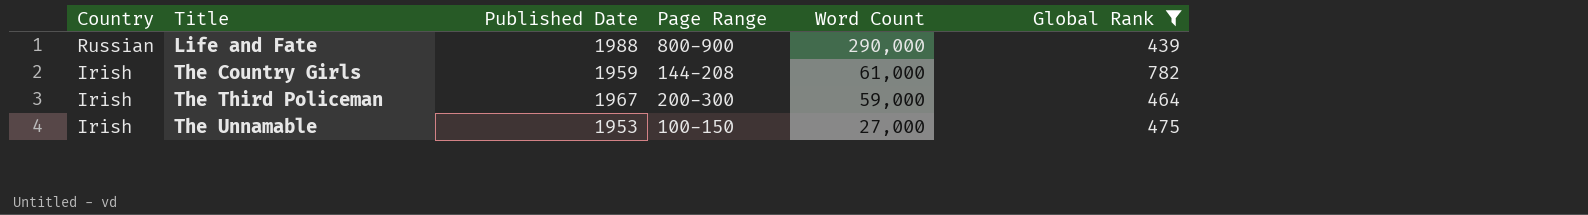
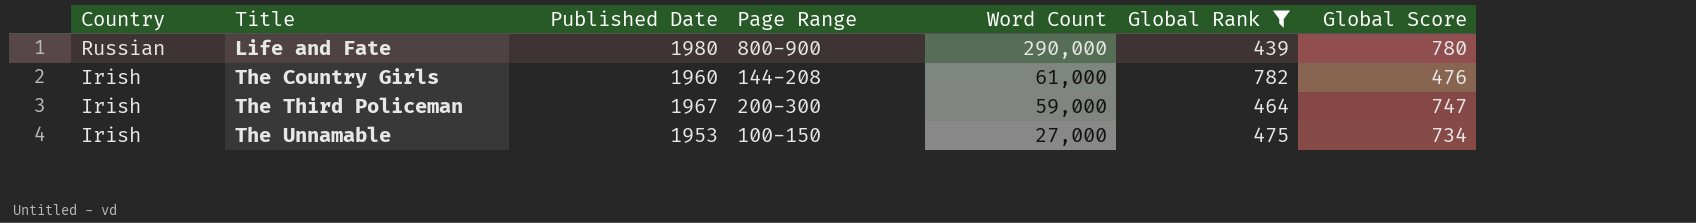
column Global Score | position: none -> 7
Life and Fate | Published Date: 1988 -> 1980
The Country Girls | Published Date: 1959 -> 1960

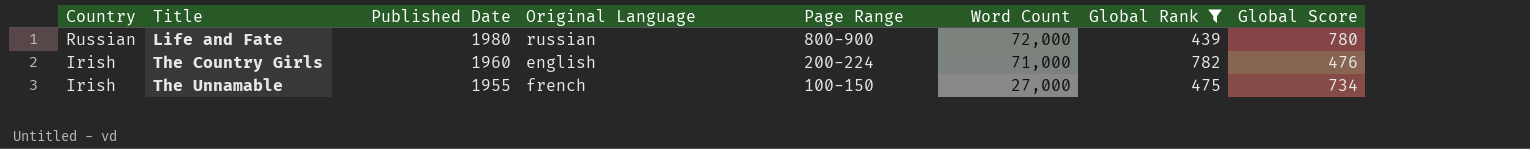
column Original Language | position: none -> 4
row The Third Policeman: Irish | 1967 | 200-300 | 59,000 | 464 | 747 -> none
Life and Fate | Word Count: 290,000 -> 72,000
The Country Girls | Page Range: 144-208 -> 200-224
The Country Girls | Word Count: 61,000 -> 71,000
The Unnamable | Published Date: 1953 -> 1955

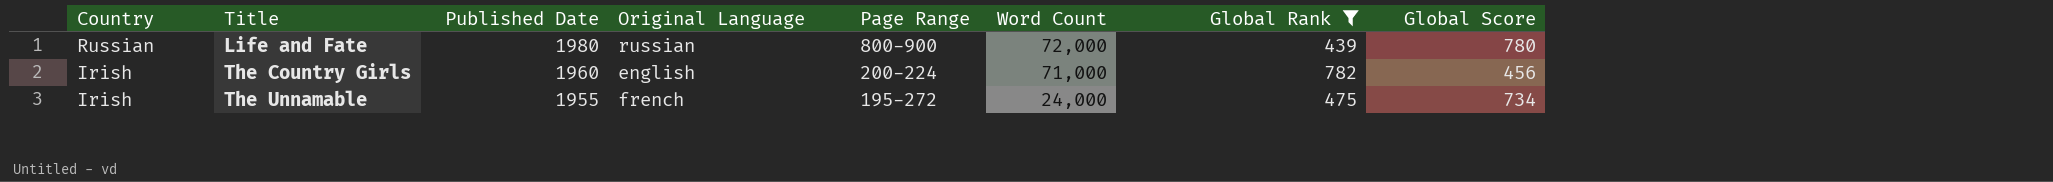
The Country Girls | Global Score: 476 -> 456
The Unnamable | Page Range: 100-150 -> 195-272
The Unnamable | Word Count: 27,000 -> 24,000

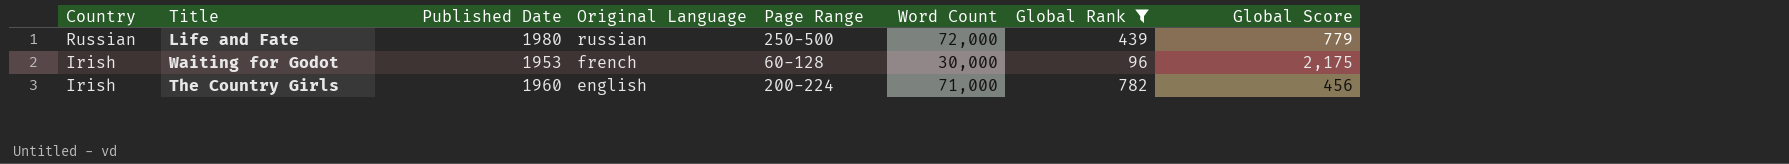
row The Unnamable: Irish | 1955 | french | 195-272 | 24,000 | 475 | 734 -> none
Life and Fate | Page Range: 800-900 -> 250-500
Life and Fate | Global Score: 780 -> 779
row Waiting for Godot: none -> Irish | 1953 | french | 60-128 | 30,000 | 96 | 2,175

